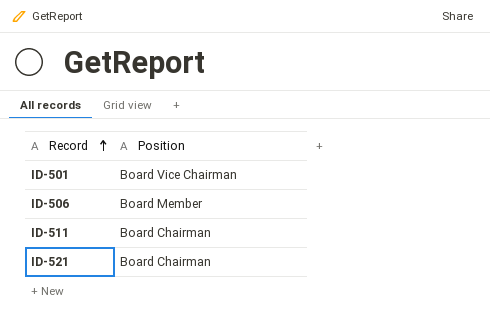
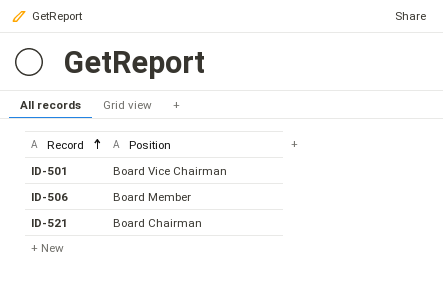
row ID-511: Board Chairman -> none

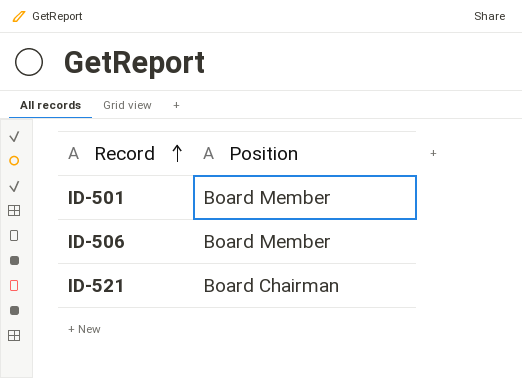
ID-501 | Position: Board Vice Chairman -> Board Member

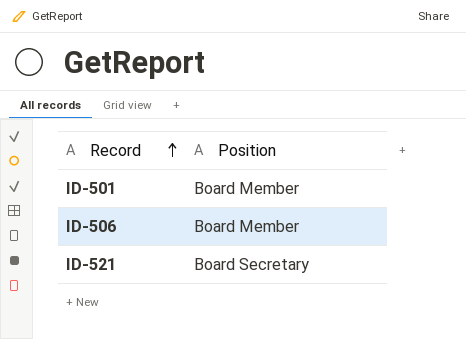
ID-521 | Position: Board Chairman -> Board Secretary

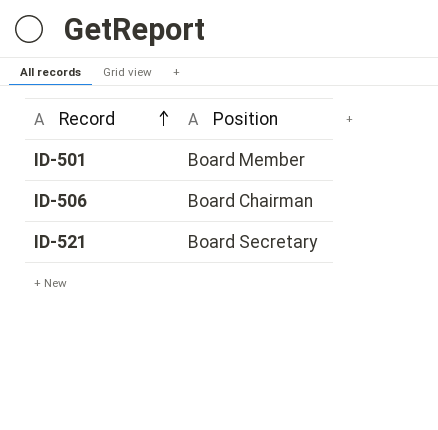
ID-506 | Position: Board Member -> Board Chairman

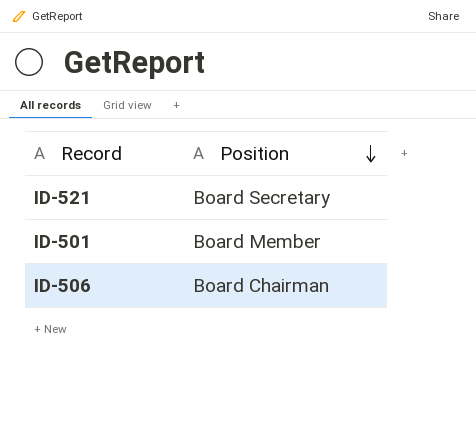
row order: Record ascending -> Position descending

